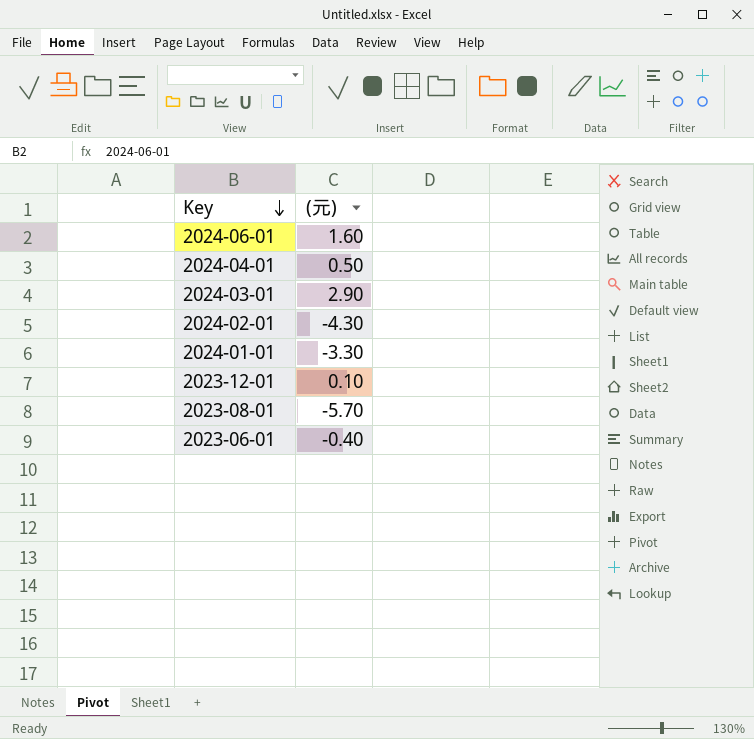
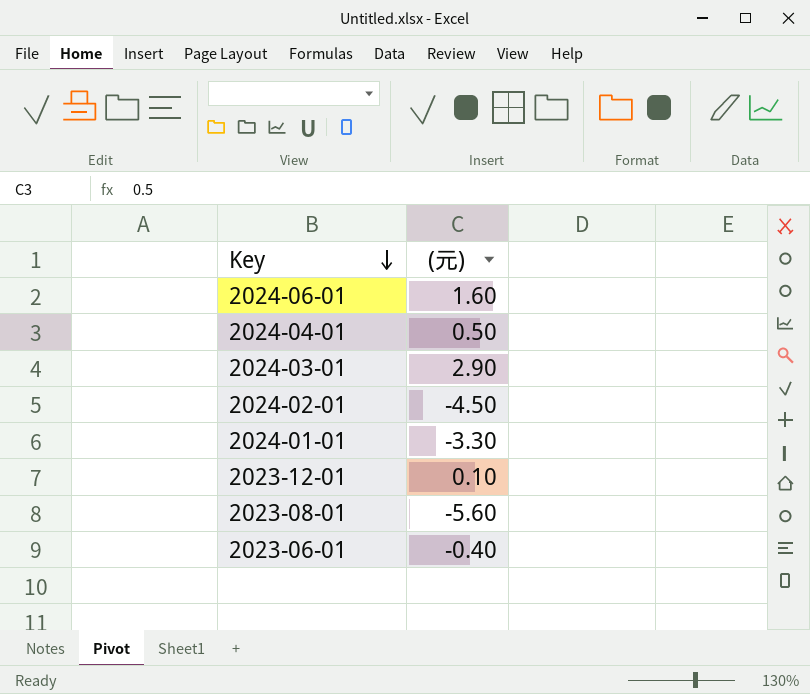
2024-02-01 | (元): -4.30 -> -4.50
2023-08-01 | (元): -5.70 -> -5.60

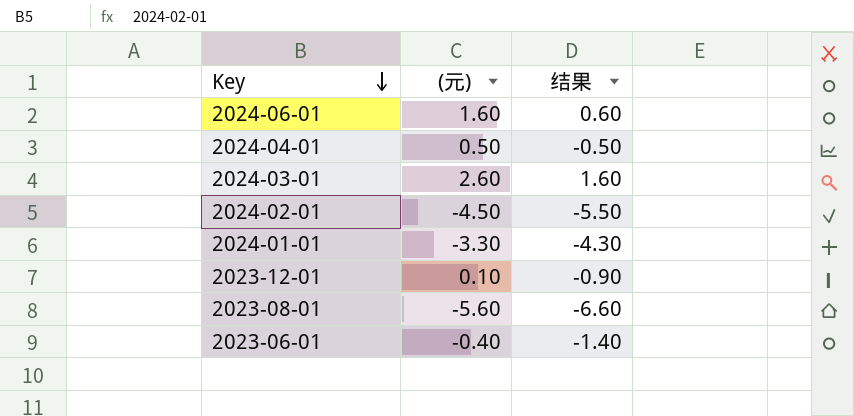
column 结果 | formula: none -> [(元)] - 1
2024-03-01 | (元): 2.90 -> 2.60

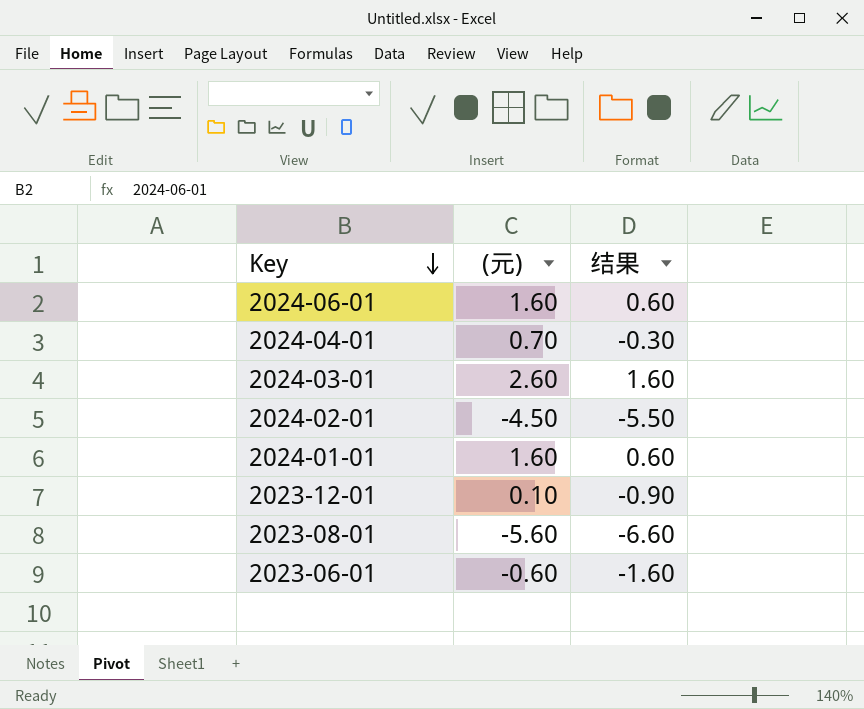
2024-04-01 | (元): 0.50 -> 0.70
2024-04-01 | 结果: -0.50 -> -0.30
2024-01-01 | (元): -3.30 -> 1.60
2024-01-01 | 结果: -4.30 -> 0.60
2023-06-01 | (元): -0.40 -> -0.60
2023-06-01 | 结果: -1.40 -> -1.60

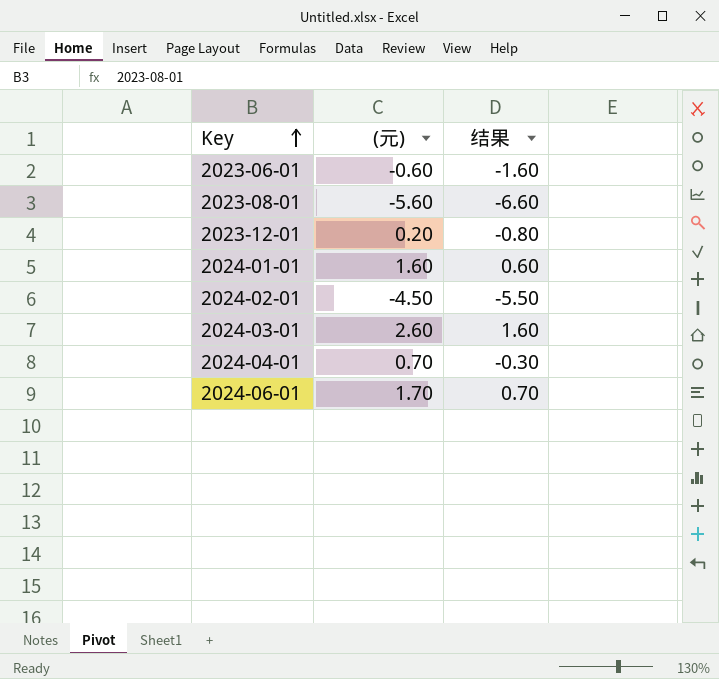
row order: Key descending -> Key ascending
2023-12-01 | (元): 0.10 -> 0.20
2023-12-01 | 结果: -0.90 -> -0.80
2024-06-01 | (元): 1.60 -> 1.70
2024-06-01 | 结果: 0.60 -> 0.70

